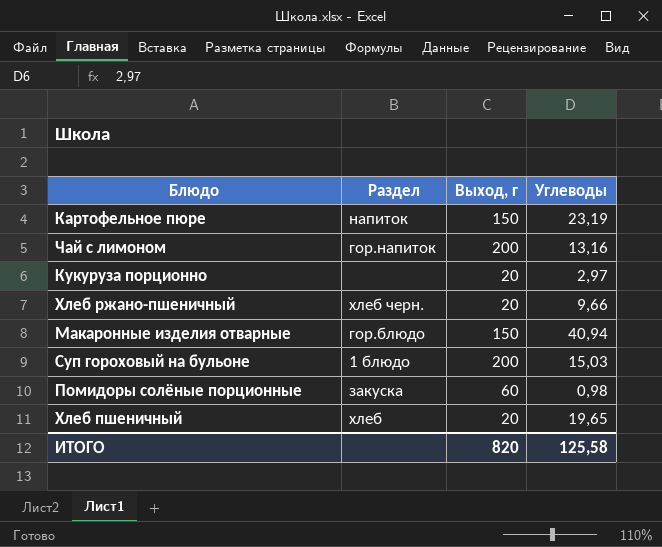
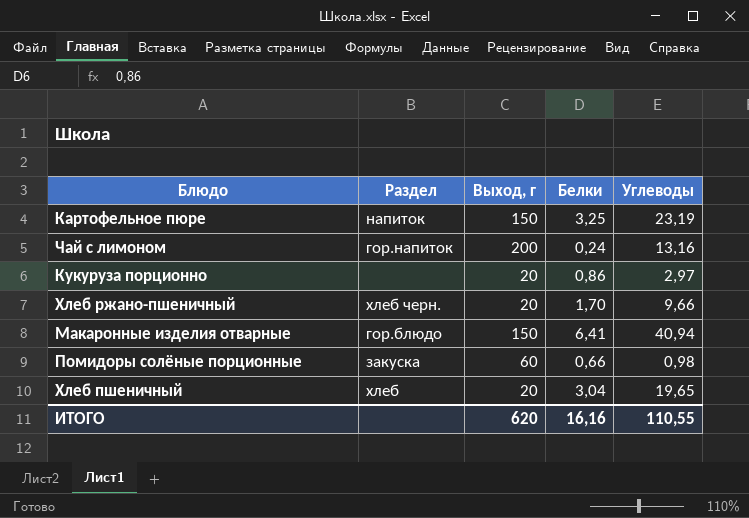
column Белки | position: none -> 4
row Суп гороховый на бульоне: 1 блюдо | 200 | 15,03 -> none
ИТОГО | Выход, г: 820 -> 620
ИТОГО | Углеводы: 125,58 -> 110,55

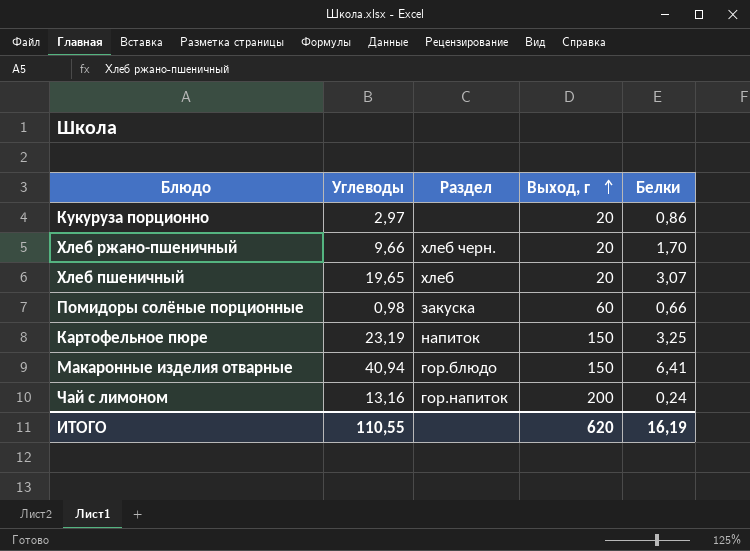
row order: none -> Выход, г ascending
column Углеводы | position: 5 -> 2
Хлеб пшеничный | Белки: 3,04 -> 3,07
ИТОГО | Белки: 16,16 -> 16,19

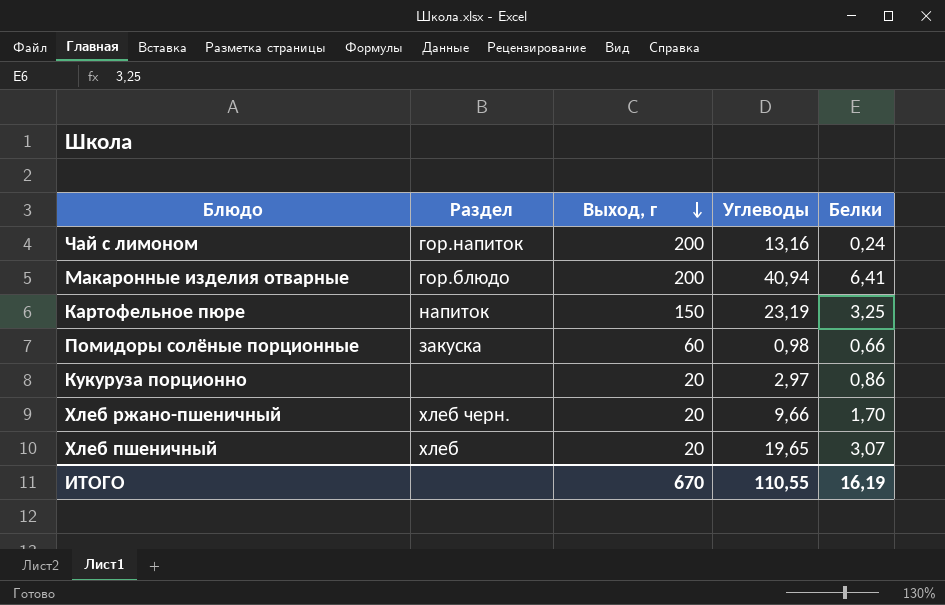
row order: Выход, г ascending -> Выход, г descending
column Углеводы | position: 2 -> 4
Макаронные изделия отварные | Выход, г: 150 -> 200
ИТОГО | Выход, г: 620 -> 670

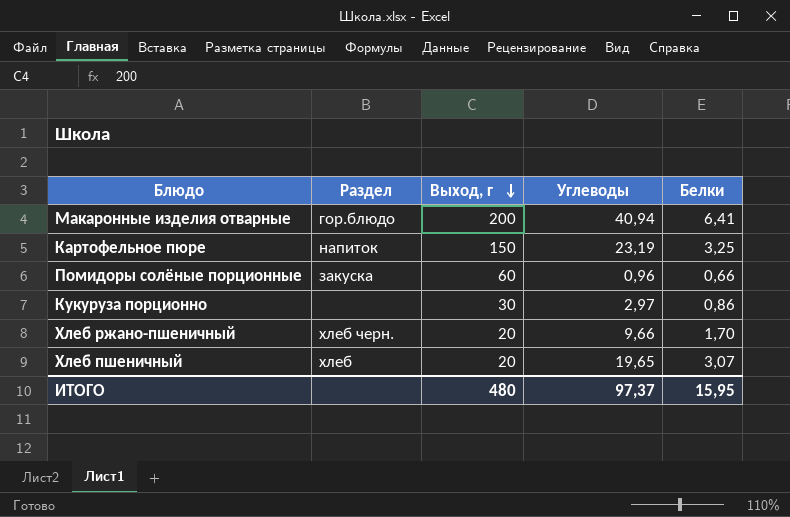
row Чай с лимоном: гор.напиток | 200 | 13,16 | 0,24 -> none
Помидоры солёные порционные | Углеводы: 0,98 -> 0,96
Кукуруза порционно | Выход, г: 20 -> 30
ИТОГО | Выход, г: 670 -> 480
ИТОГО | Углеводы: 110,55 -> 97,37
ИТОГО | Белки: 16,19 -> 15,95

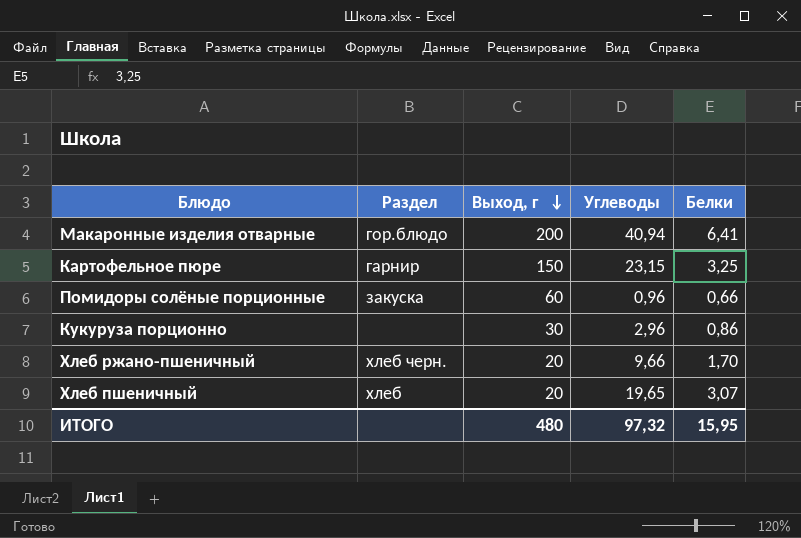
Картофельное пюре | Раздел: напиток -> гарнир
Картофельное пюре | Углеводы: 23,19 -> 23,15
Кукуруза порционно | Углеводы: 2,97 -> 2,96
ИТОГО | Углеводы: 97,37 -> 97,32

